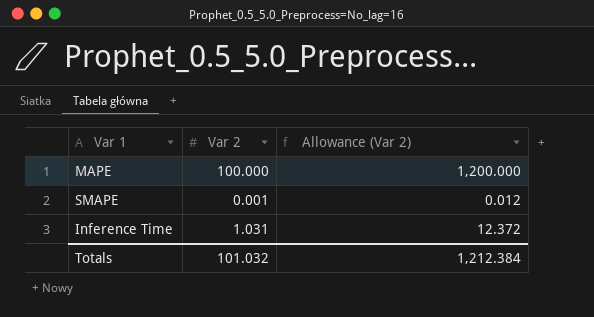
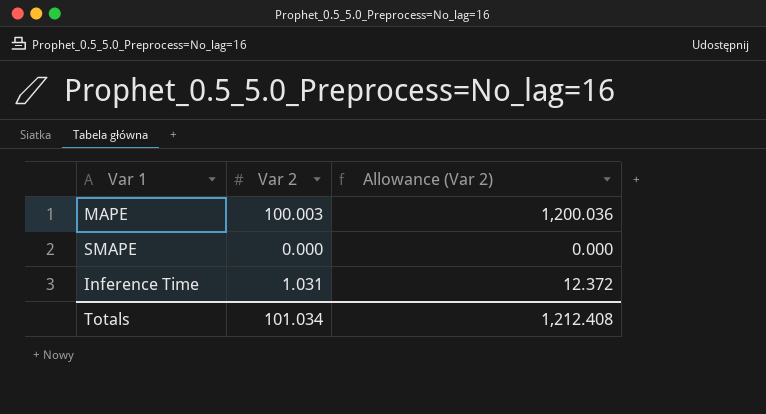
MAPE | Var 2: 100.000 -> 100.003
MAPE | Allowance (Var 2): 1,200.000 -> 1,200.036
SMAPE | Var 2: 0.001 -> 0.000
SMAPE | Allowance (Var 2): 0.012 -> 0.000
Totals | Var 2: 101.032 -> 101.034
Totals | Allowance (Var 2): 1,212.384 -> 1,212.408

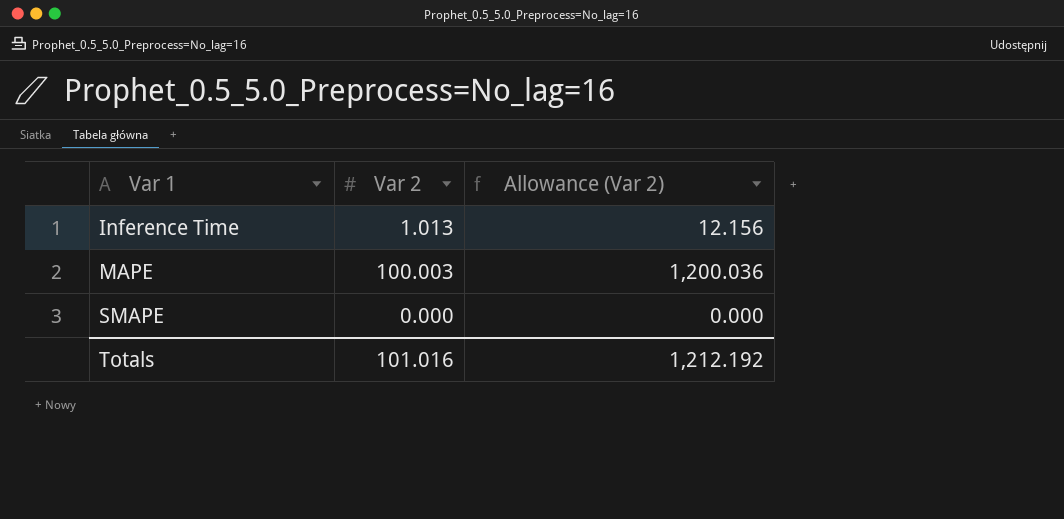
row order: none -> Var 1 ascending
Inference Time | Var 2: 1.031 -> 1.013
Inference Time | Allowance (Var 2): 12.372 -> 12.156
Totals | Var 2: 101.034 -> 101.016
Totals | Allowance (Var 2): 1,212.408 -> 1,212.192

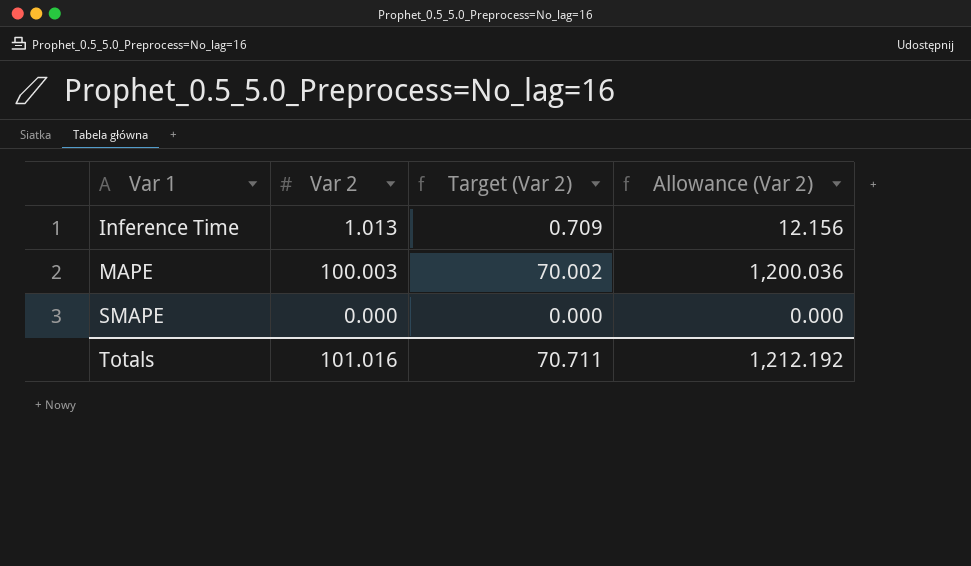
column Target (Var 2) | formula: none -> [Var 2] * 0.7

